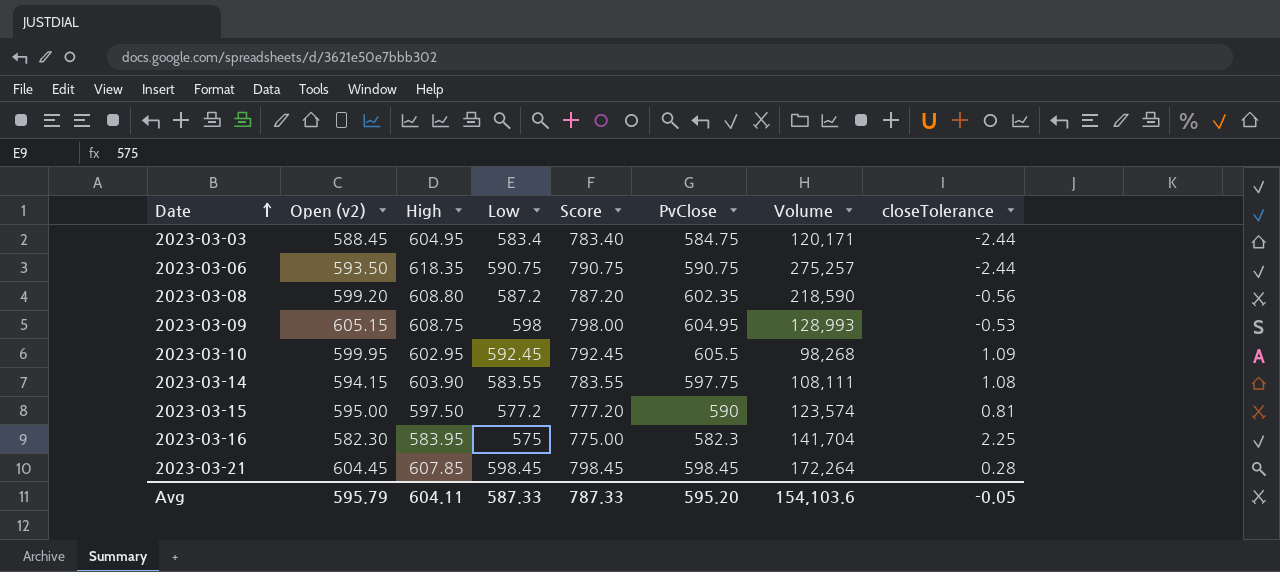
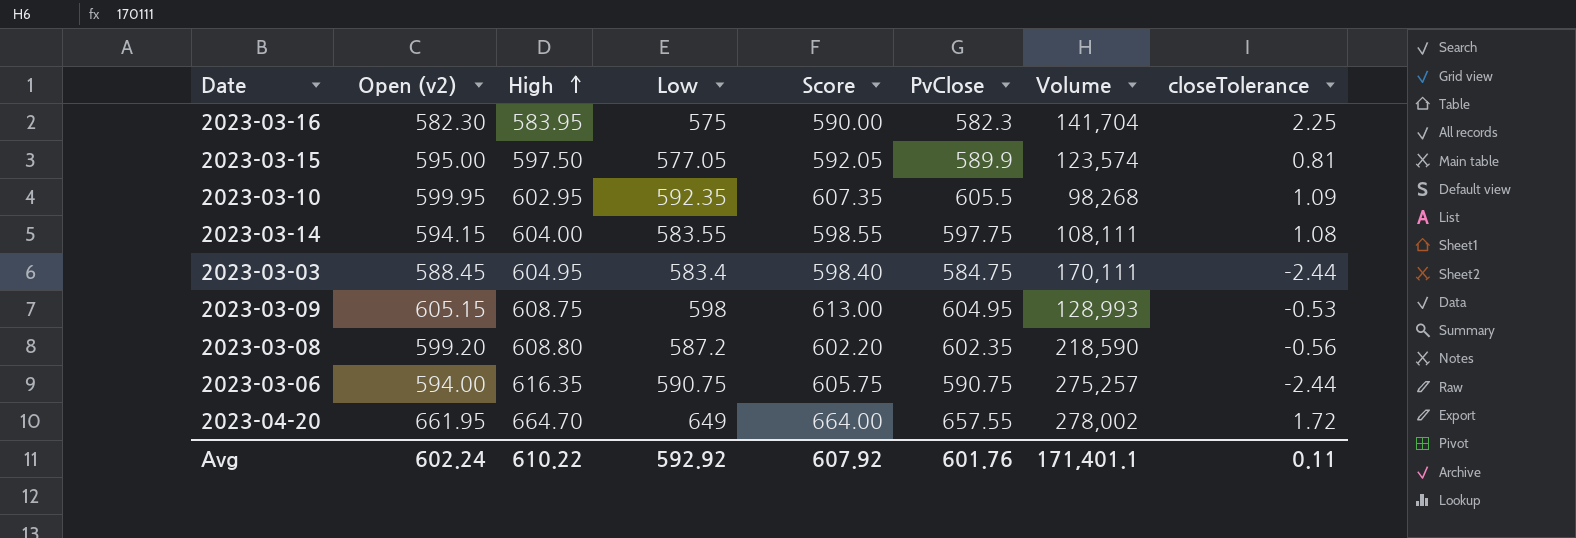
row order: Date ascending -> High ascending
column Score | formula: [Low] + 200 -> [Low] + 15
row 2023-03-21: 604.45 | 607.85 | 598.45 | 798.45 | 598.45 | 172,264 | 0.28 -> none
2023-03-15 | Low: 577.2 -> 577.05
2023-03-15 | PvClose: 590 -> 589.9
2023-03-10 | Low: 592.45 -> 592.35
2023-03-14 | High: 603.90 -> 604.00
2023-03-03 | Volume: 120,171 -> 170,111
2023-03-06 | Open (v2): 593.50 -> 594.00
2023-03-06 | High: 618.35 -> 616.35
row 2023-04-20: none -> 661.95 | 664.70 | 649 | 664.00 | 657.55 | 278,002 | 1.72
Avg | Open (v2): 595.79 -> 602.24
Avg | High: 604.11 -> 610.22
Avg | Low: 587.33 -> 592.92
Avg | Score: 787.33 -> 607.92
Avg | PvClose: 595.20 -> 601.76
Avg | Volume: 154,103.6 -> 171,401.1
Avg | closeTolerance: -0.05 -> 0.11

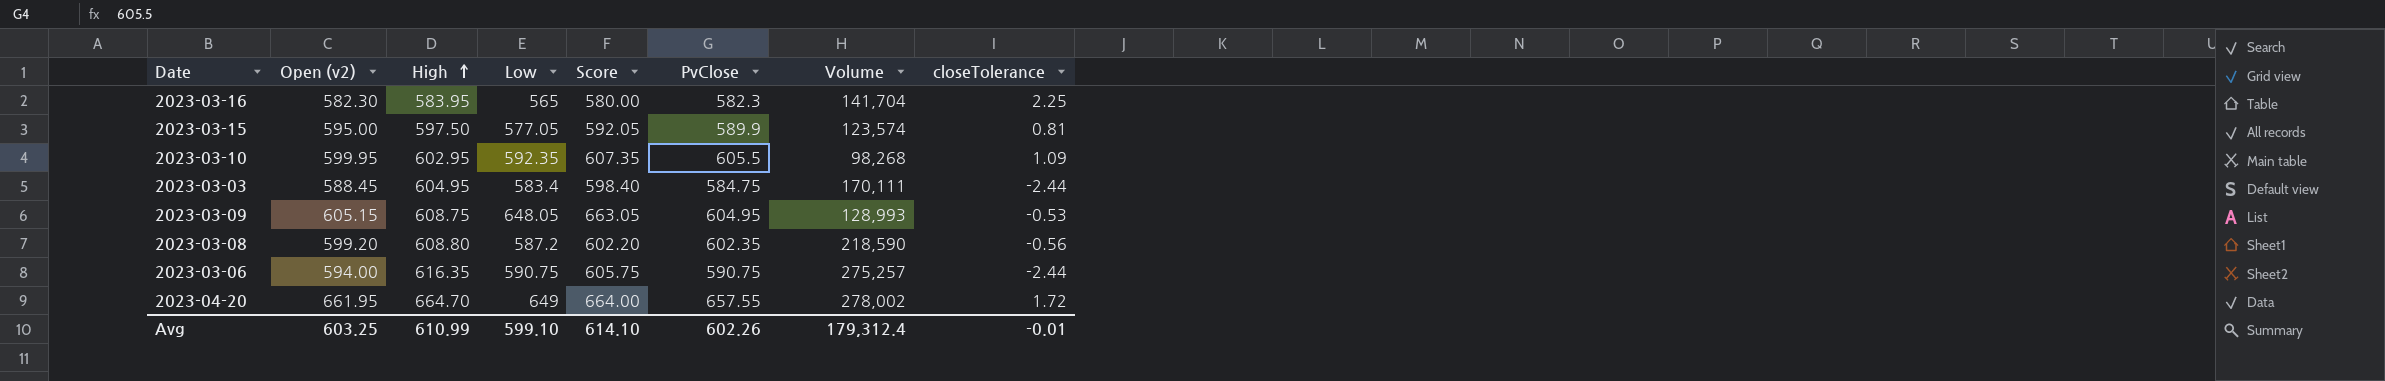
row 2023-03-14: 594.15 | 604.00 | 583.55 | 598.55 | 597.75 | 108,111 | 1.08 -> none
2023-03-16 | Low: 575 -> 565
2023-03-16 | Score: 590.00 -> 580.00
2023-03-09 | Low: 598 -> 648.05
2023-03-09 | Score: 613.00 -> 663.05
Avg | Open (v2): 602.24 -> 603.25
Avg | High: 610.22 -> 610.99
Avg | Low: 592.92 -> 599.10
Avg | Score: 607.92 -> 614.10
Avg | PvClose: 601.76 -> 602.26
Avg | Volume: 171,401.1 -> 179,312.4
Avg | closeTolerance: 0.11 -> -0.01

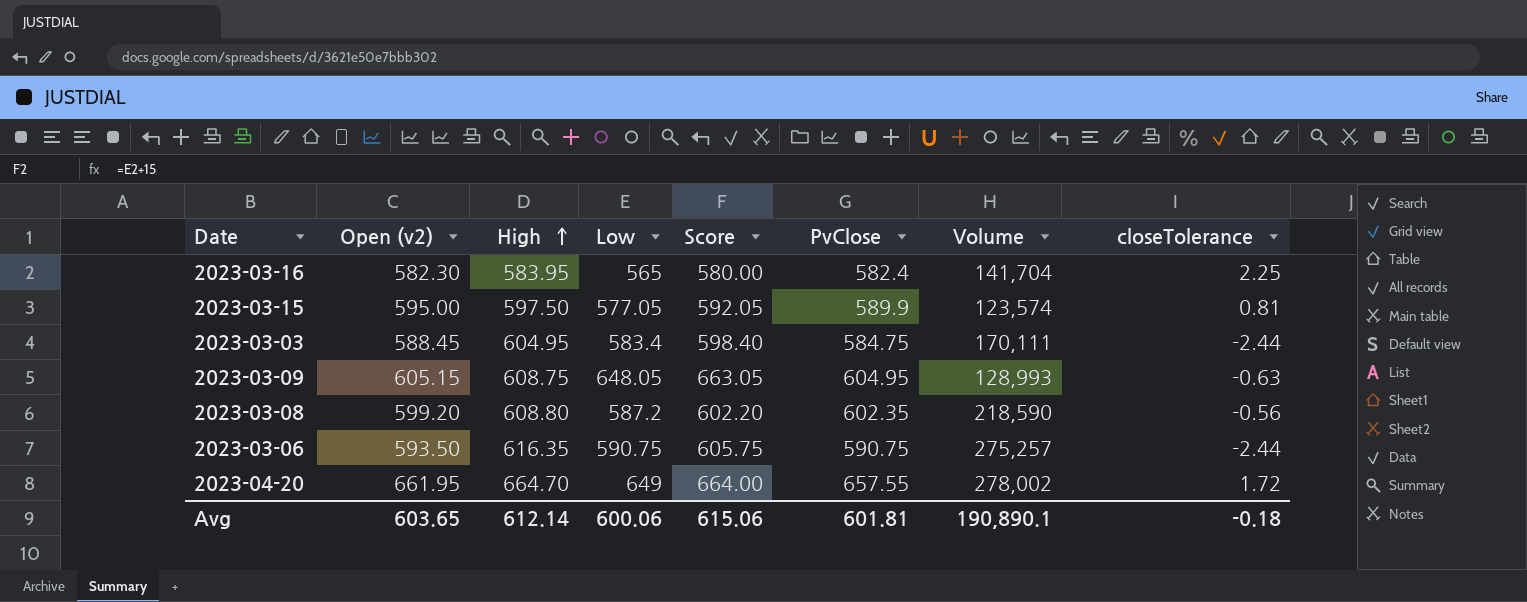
row 2023-03-10: 599.95 | 602.95 | 592.35 | 607.35 | 605.5 | 98,268 | 1.09 -> none
2023-03-16 | PvClose: 582.3 -> 582.4
2023-03-09 | closeTolerance: -0.53 -> -0.63
2023-03-06 | Open (v2): 594.00 -> 593.50
Avg | Open (v2): 603.25 -> 603.65
Avg | High: 610.99 -> 612.14
Avg | Low: 599.10 -> 600.06
Avg | Score: 614.10 -> 615.06
Avg | PvClose: 602.26 -> 601.81
Avg | Volume: 179,312.4 -> 190,890.1
Avg | closeTolerance: -0.01 -> -0.18

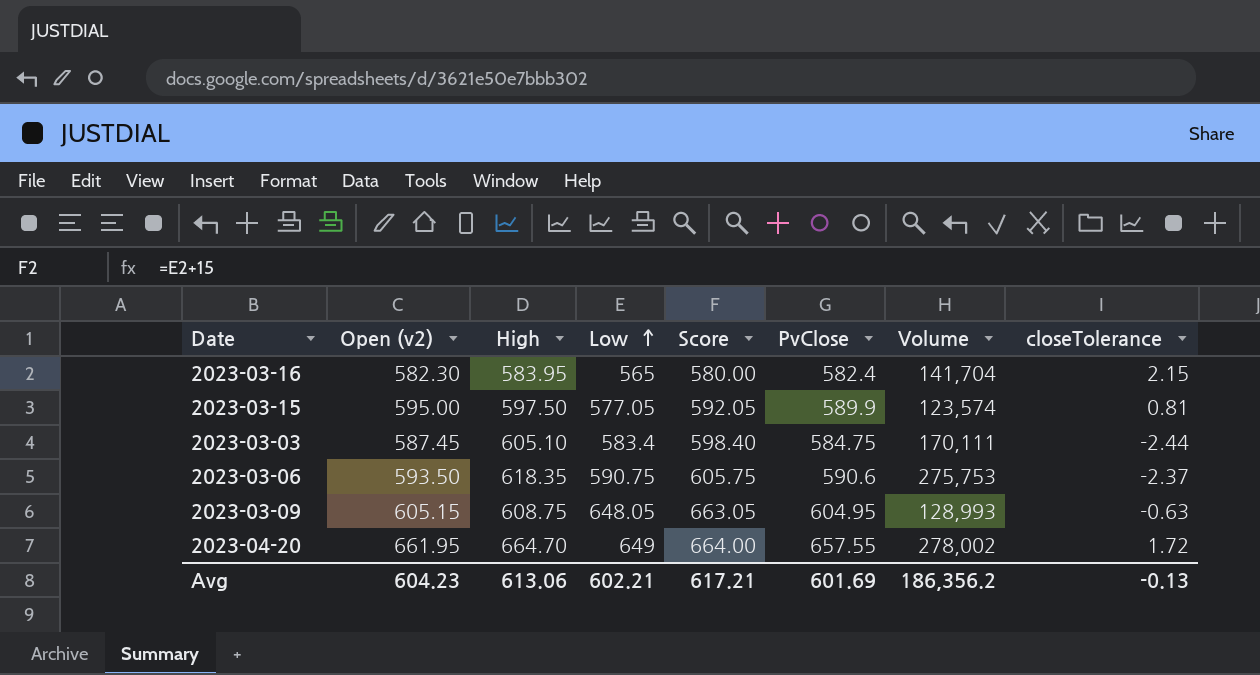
row order: High ascending -> Low ascending
row 2023-03-08: 599.20 | 608.80 | 587.2 | 602.20 | 602.35 | 218,590 | -0.56 -> none
2023-03-16 | closeTolerance: 2.25 -> 2.15
2023-03-03 | Open (v2): 588.45 -> 587.45
2023-03-03 | High: 604.95 -> 605.10
2023-03-06 | High: 616.35 -> 618.35
2023-03-06 | PvClose: 590.75 -> 590.6
2023-03-06 | Volume: 275,257 -> 275,753
2023-03-06 | closeTolerance: -2.44 -> -2.37
Avg | Open (v2): 603.65 -> 604.23
Avg | High: 612.14 -> 613.06
Avg | Low: 600.06 -> 602.21
Avg | Score: 615.06 -> 617.21
Avg | PvClose: 601.81 -> 601.69
Avg | Volume: 190,890.1 -> 186,356.2
Avg | closeTolerance: -0.18 -> -0.13

